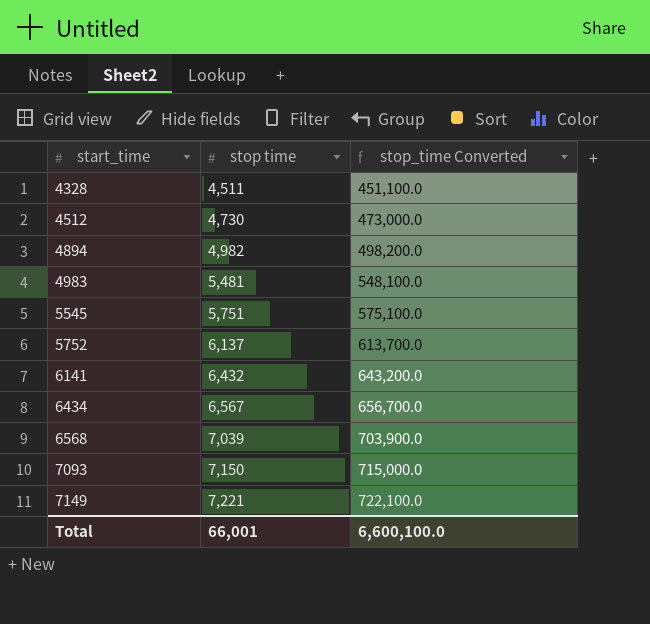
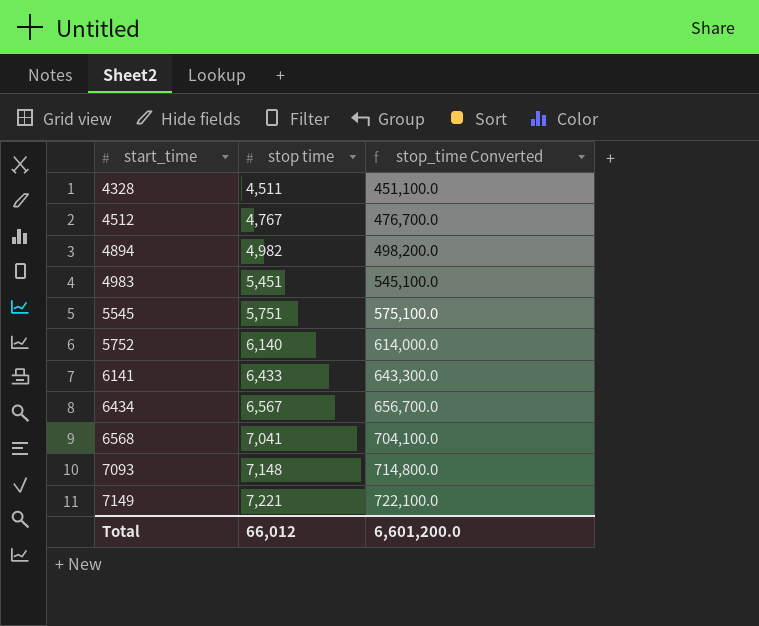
4512 | stop time: 4,730 -> 4,767
4512 | stop_time Converted: 473,000.0 -> 476,700.0
4983 | stop time: 5,481 -> 5,451
4983 | stop_time Converted: 548,100.0 -> 545,100.0
5752 | stop time: 6,137 -> 6,140
5752 | stop_time Converted: 613,700.0 -> 614,000.0
6141 | stop time: 6,432 -> 6,433
6141 | stop_time Converted: 643,200.0 -> 643,300.0
6568 | stop time: 7,039 -> 7,041
6568 | stop_time Converted: 703,900.0 -> 704,100.0
7093 | stop time: 7,150 -> 7,148
7093 | stop_time Converted: 715,000.0 -> 714,800.0
Total | stop time: 66,001 -> 66,012
Total | stop_time Converted: 6,600,100.0 -> 6,601,200.0

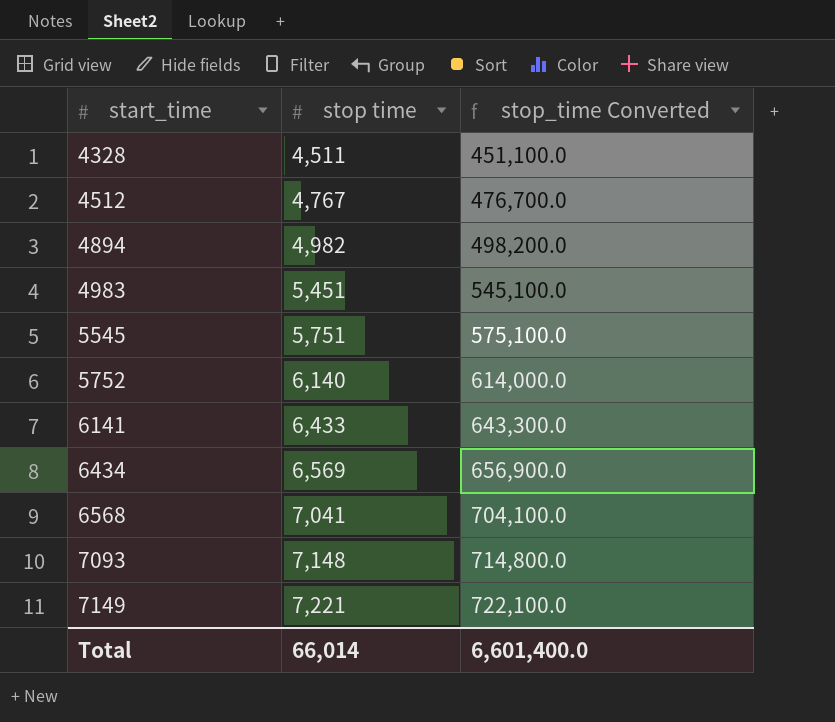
6434 | stop time: 6,567 -> 6,569
6434 | stop_time Converted: 656,700.0 -> 656,900.0
Total | stop time: 66,012 -> 66,014
Total | stop_time Converted: 6,601,200.0 -> 6,601,400.0

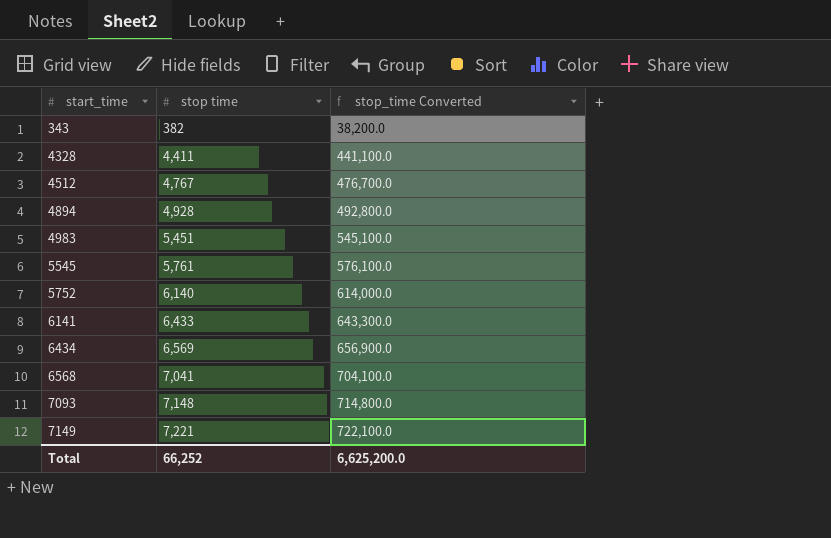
row 343: none -> 382 | 38,200.0
4328 | stop time: 4,511 -> 4,411
4328 | stop_time Converted: 451,100.0 -> 441,100.0
4894 | stop time: 4,982 -> 4,928
4894 | stop_time Converted: 498,200.0 -> 492,800.0
5545 | stop time: 5,751 -> 5,761
5545 | stop_time Converted: 575,100.0 -> 576,100.0
Total | stop time: 66,014 -> 66,252
Total | stop_time Converted: 6,601,400.0 -> 6,625,200.0

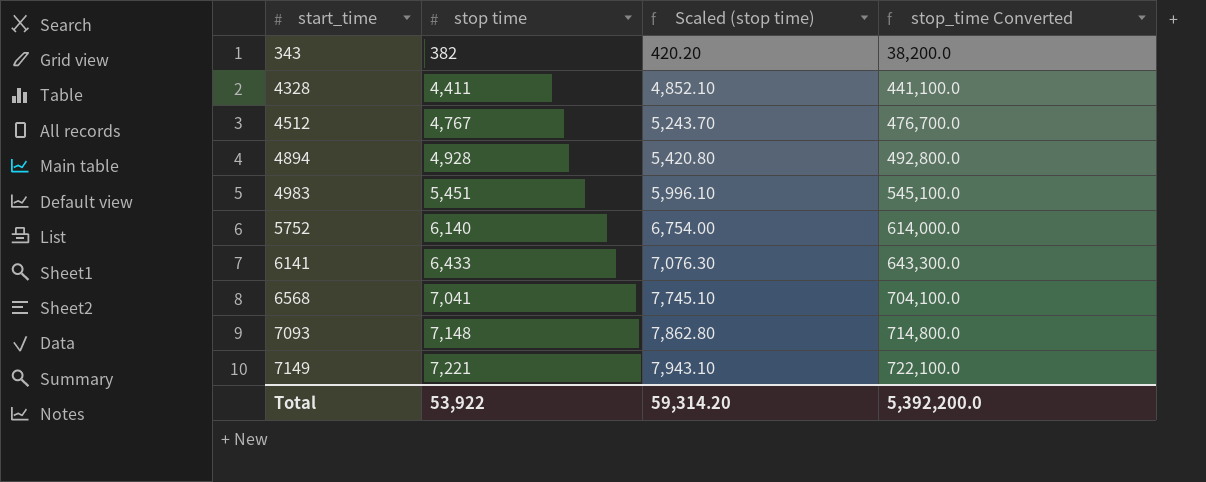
column Scaled (stop time) | formula: none -> [stop time] * 1.1
row 5545: 5,761 | 576,100.0 -> none
row 6434: 6,569 | 656,900.0 -> none
Total | stop time: 66,252 -> 53,922
Total | stop_time Converted: 6,625,200.0 -> 5,392,200.0

